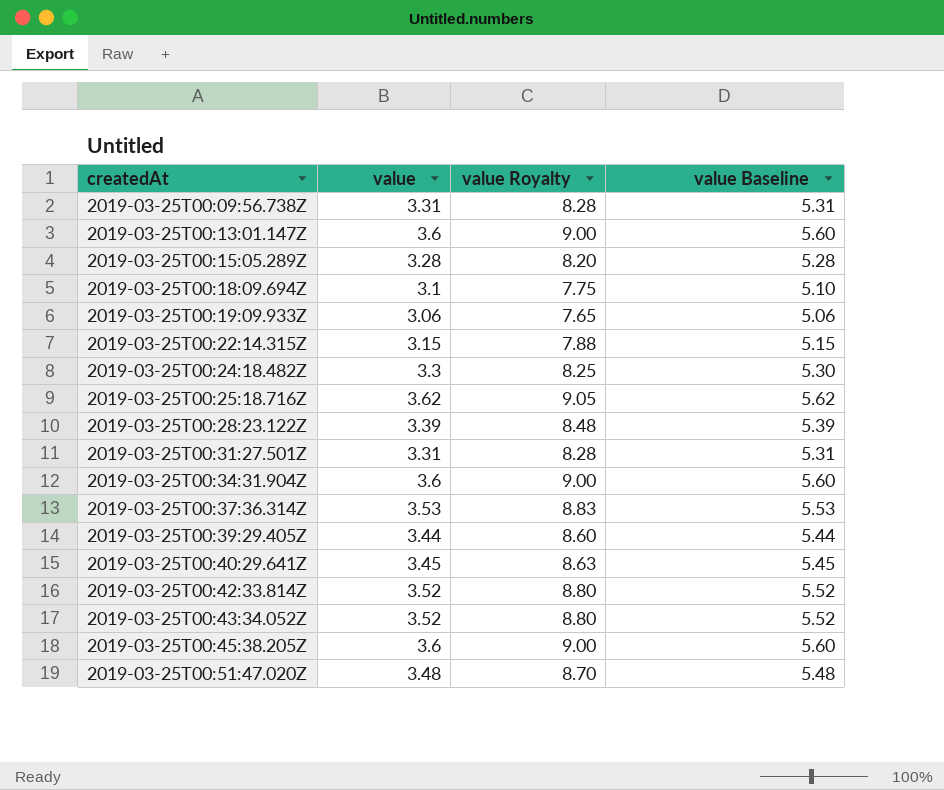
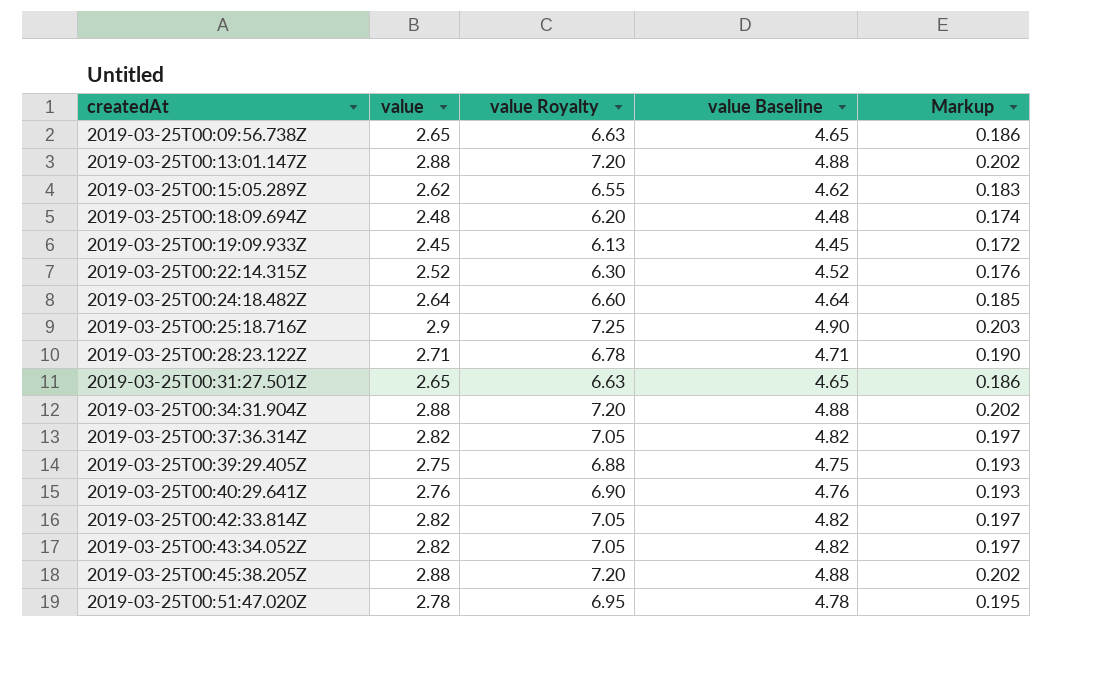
column Markup | formula: none -> [value] * 0.07
2019-03-25T00:09:56.738Z | value: 3.31 -> 2.65
2019-03-25T00:09:56.738Z | value Royalty: 8.28 -> 6.63
2019-03-25T00:09:56.738Z | value Baseline: 5.31 -> 4.65
2019-03-25T00:13:01.147Z | value: 3.6 -> 2.88
2019-03-25T00:13:01.147Z | value Royalty: 9.00 -> 7.20
2019-03-25T00:13:01.147Z | value Baseline: 5.60 -> 4.88
2019-03-25T00:15:05.289Z | value: 3.28 -> 2.62
2019-03-25T00:15:05.289Z | value Royalty: 8.20 -> 6.55
2019-03-25T00:15:05.289Z | value Baseline: 5.28 -> 4.62
2019-03-25T00:18:09.694Z | value: 3.1 -> 2.48
2019-03-25T00:18:09.694Z | value Royalty: 7.75 -> 6.20
2019-03-25T00:18:09.694Z | value Baseline: 5.10 -> 4.48
2019-03-25T00:19:09.933Z | value: 3.06 -> 2.45
2019-03-25T00:19:09.933Z | value Royalty: 7.65 -> 6.13
2019-03-25T00:19:09.933Z | value Baseline: 5.06 -> 4.45
2019-03-25T00:22:14.315Z | value: 3.15 -> 2.52
2019-03-25T00:22:14.315Z | value Royalty: 7.88 -> 6.30
2019-03-25T00:22:14.315Z | value Baseline: 5.15 -> 4.52
2019-03-25T00:24:18.482Z | value: 3.3 -> 2.64
2019-03-25T00:24:18.482Z | value Royalty: 8.25 -> 6.60
2019-03-25T00:24:18.482Z | value Baseline: 5.30 -> 4.64
2019-03-25T00:25:18.716Z | value: 3.62 -> 2.9
2019-03-25T00:25:18.716Z | value Royalty: 9.05 -> 7.25
2019-03-25T00:25:18.716Z | value Baseline: 5.62 -> 4.90
2019-03-25T00:28:23.122Z | value: 3.39 -> 2.71
2019-03-25T00:28:23.122Z | value Royalty: 8.48 -> 6.78
2019-03-25T00:28:23.122Z | value Baseline: 5.39 -> 4.71
2019-03-25T00:31:27.501Z | value: 3.31 -> 2.65
2019-03-25T00:31:27.501Z | value Royalty: 8.28 -> 6.63
2019-03-25T00:31:27.501Z | value Baseline: 5.31 -> 4.65
2019-03-25T00:34:31.904Z | value: 3.6 -> 2.88
2019-03-25T00:34:31.904Z | value Royalty: 9.00 -> 7.20
2019-03-25T00:34:31.904Z | value Baseline: 5.60 -> 4.88
2019-03-25T00:37:36.314Z | value: 3.53 -> 2.82
2019-03-25T00:37:36.314Z | value Royalty: 8.83 -> 7.05
2019-03-25T00:37:36.314Z | value Baseline: 5.53 -> 4.82
2019-03-25T00:39:29.405Z | value: 3.44 -> 2.75
2019-03-25T00:39:29.405Z | value Royalty: 8.60 -> 6.88
2019-03-25T00:39:29.405Z | value Baseline: 5.44 -> 4.75
2019-03-25T00:40:29.641Z | value: 3.45 -> 2.76
2019-03-25T00:40:29.641Z | value Royalty: 8.63 -> 6.90
2019-03-25T00:40:29.641Z | value Baseline: 5.45 -> 4.76
2019-03-25T00:42:33.814Z | value: 3.52 -> 2.82
2019-03-25T00:42:33.814Z | value Royalty: 8.80 -> 7.05
2019-03-25T00:42:33.814Z | value Baseline: 5.52 -> 4.82
2019-03-25T00:43:34.052Z | value: 3.52 -> 2.82
2019-03-25T00:43:34.052Z | value Royalty: 8.80 -> 7.05
2019-03-25T00:43:34.052Z | value Baseline: 5.52 -> 4.82
2019-03-25T00:45:38.205Z | value: 3.6 -> 2.88
2019-03-25T00:45:38.205Z | value Royalty: 9.00 -> 7.20
2019-03-25T00:45:38.205Z | value Baseline: 5.60 -> 4.88
2019-03-25T00:51:47.020Z | value: 3.48 -> 2.78
2019-03-25T00:51:47.020Z | value Royalty: 8.70 -> 6.95
2019-03-25T00:51:47.020Z | value Baseline: 5.48 -> 4.78

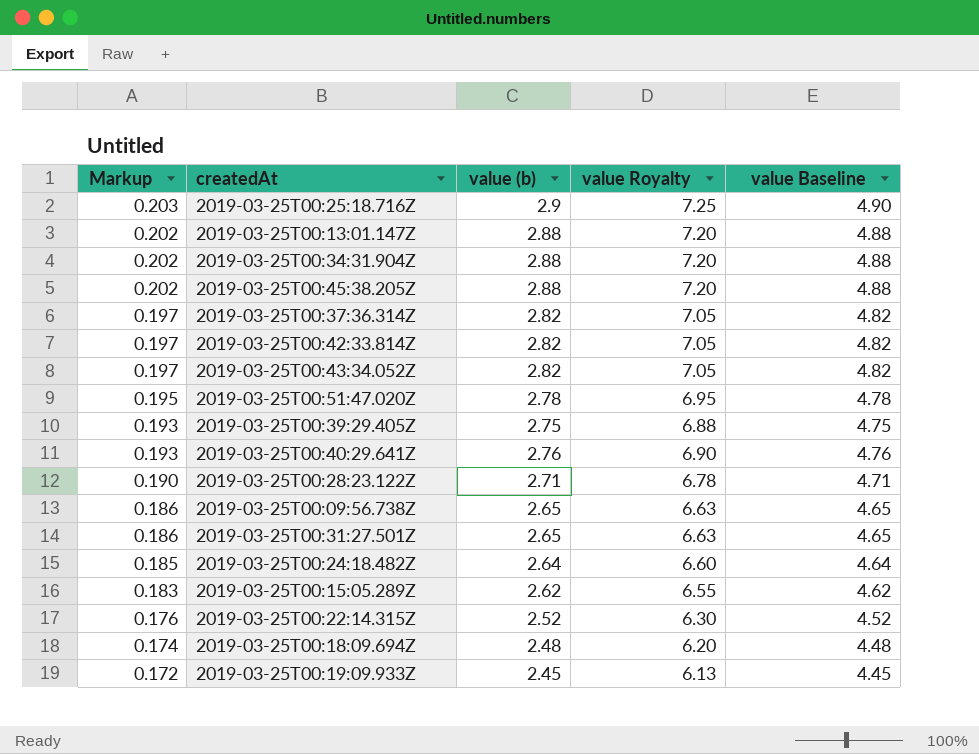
row order: createdAt ascending -> Markup descending
column Markup | position: 5 -> 1
column name: value -> value (b)

